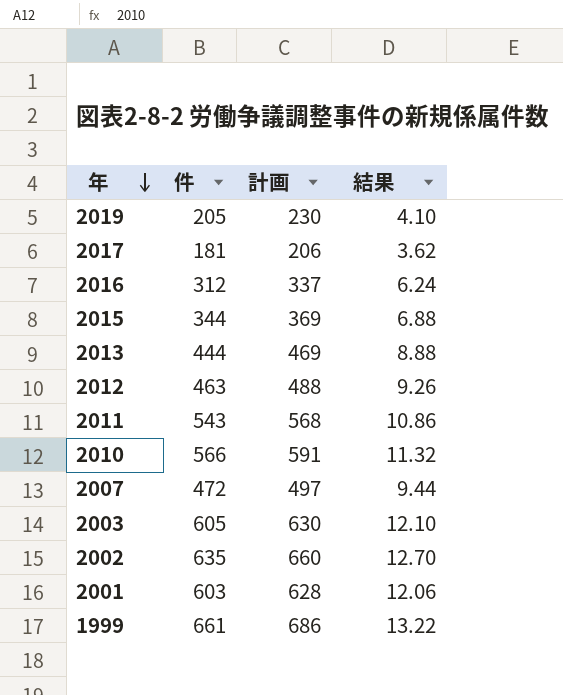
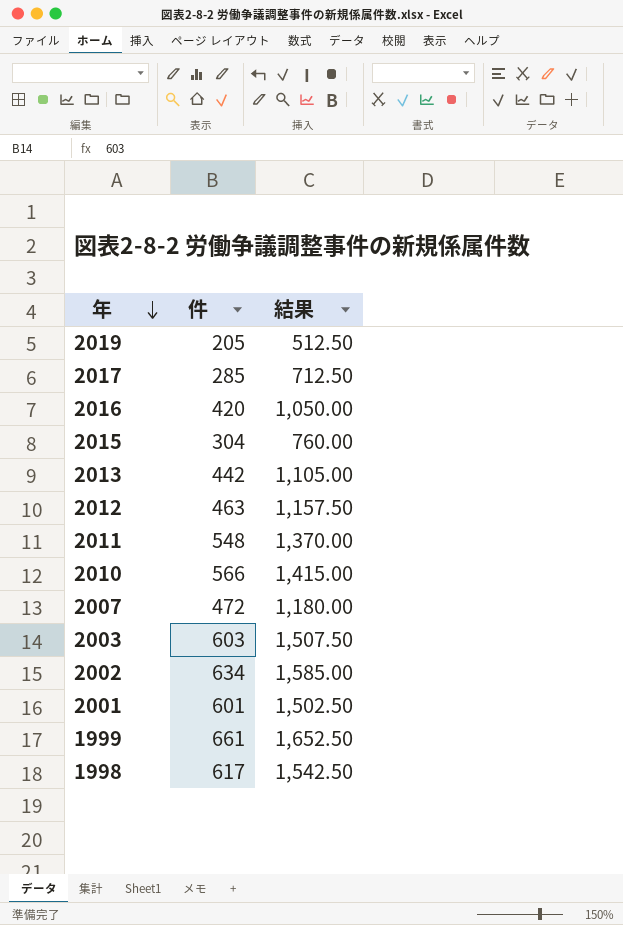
column 計画 | formula: [件] + 25 -> none
column 結果 | formula: [件] * 0.02 -> [件] * 2.5
2017 | 件: 181 -> 285
2016 | 件: 312 -> 420
2015 | 件: 344 -> 304
2013 | 件: 444 -> 442
2011 | 件: 543 -> 548
2003 | 件: 605 -> 603
2002 | 件: 635 -> 634
2001 | 件: 603 -> 601
row 1998: none -> 617 | 1,542.50

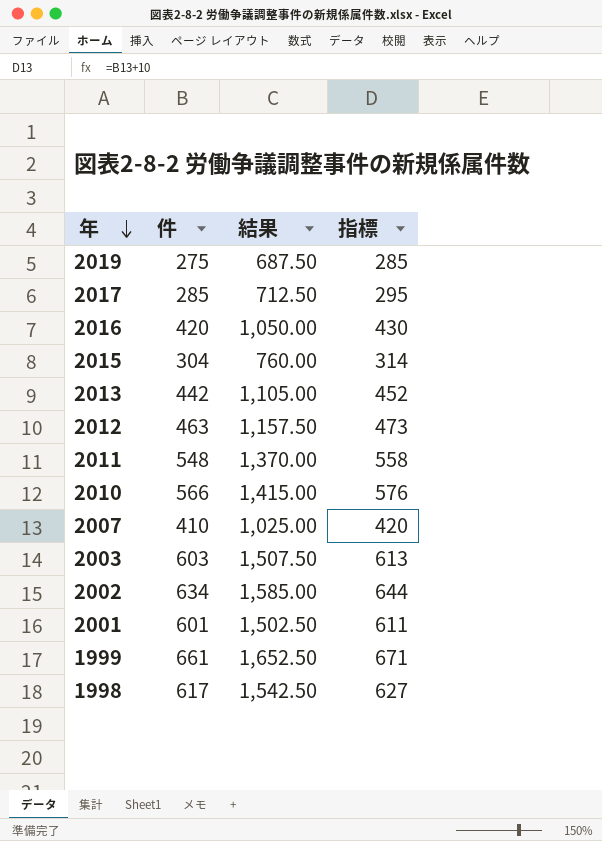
column 指標 | formula: none -> [件] + 10
2019 | 件: 205 -> 275
2019 | 結果: 512.50 -> 687.50
2007 | 件: 472 -> 410
2007 | 結果: 1,180.00 -> 1,025.00

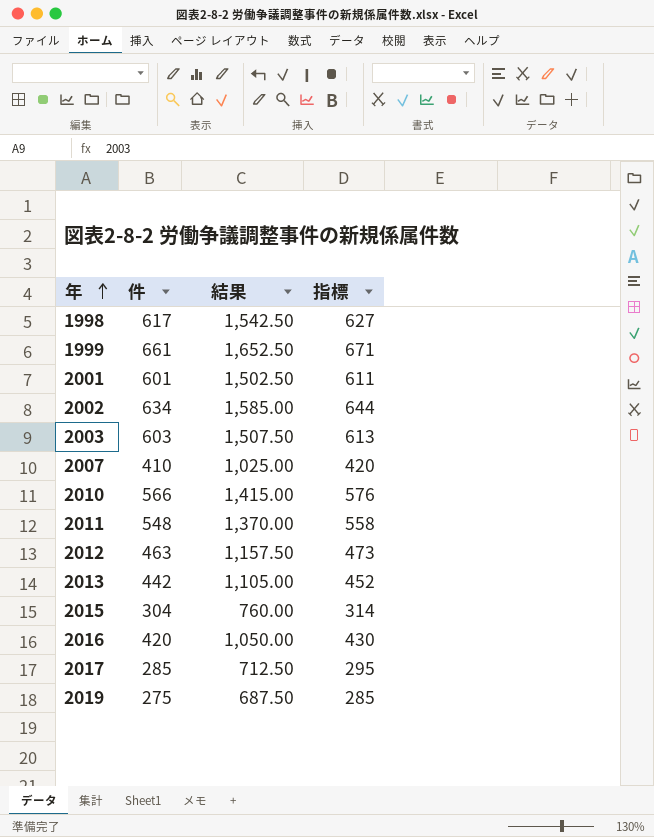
row order: 年 descending -> 年 ascending

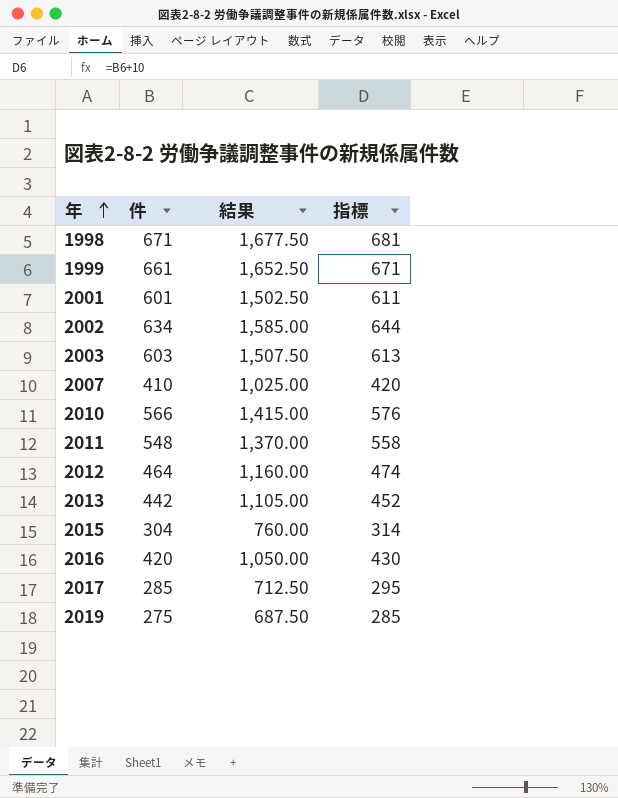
1998 | 件: 617 -> 671
1998 | 結果: 1,542.50 -> 1,677.50
1998 | 指標: 627 -> 681
2012 | 件: 463 -> 464
2012 | 結果: 1,157.50 -> 1,160.00
2012 | 指標: 473 -> 474

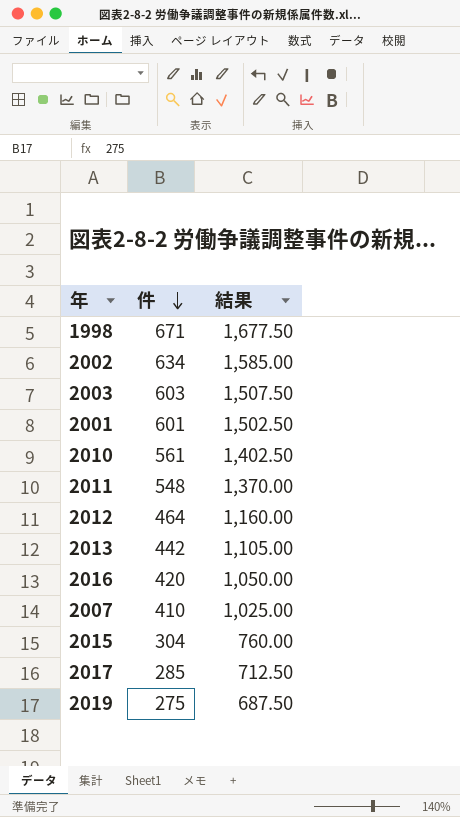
row order: 年 ascending -> 件 descending
column 指標 | formula: [件] + 10 -> none
row 1999: 661 | 1,652.50 | 671 -> none
2010 | 件: 566 -> 561
2010 | 結果: 1,415.00 -> 1,402.50

